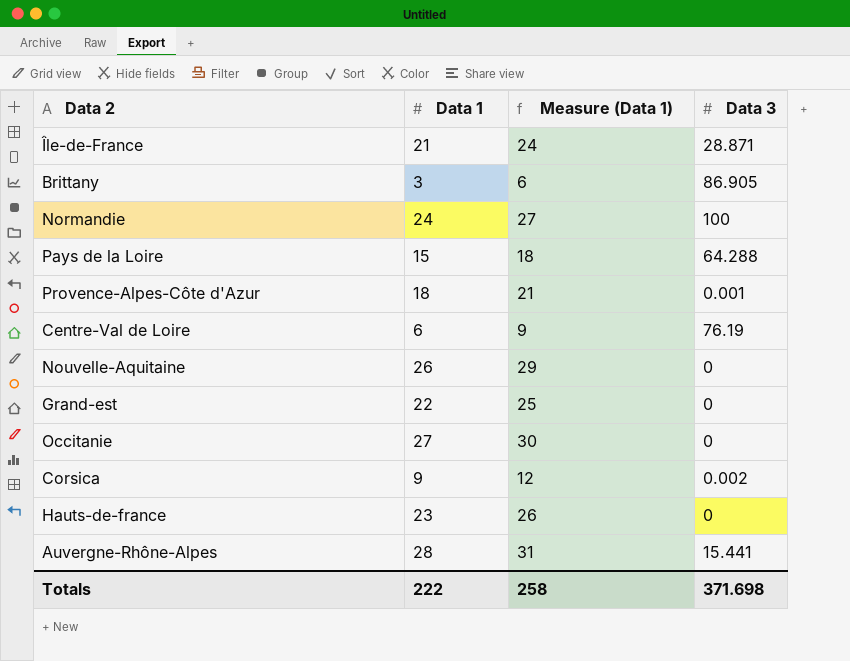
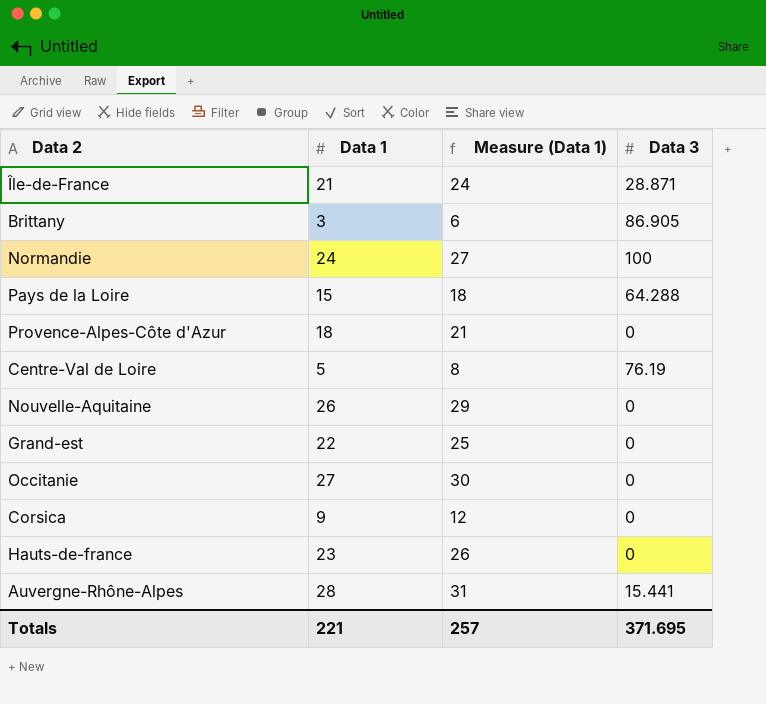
Provence-Alpes-Côte d'Azur | Data 3: 0.001 -> 0
Centre-Val de Loire | Data 1: 6 -> 5
Centre-Val de Loire | Measure (Data 1): 9 -> 8
Corsica | Data 3: 0.002 -> 0
Totals | Data 1: 222 -> 221
Totals | Measure (Data 1): 258 -> 257
Totals | Data 3: 371.698 -> 371.695

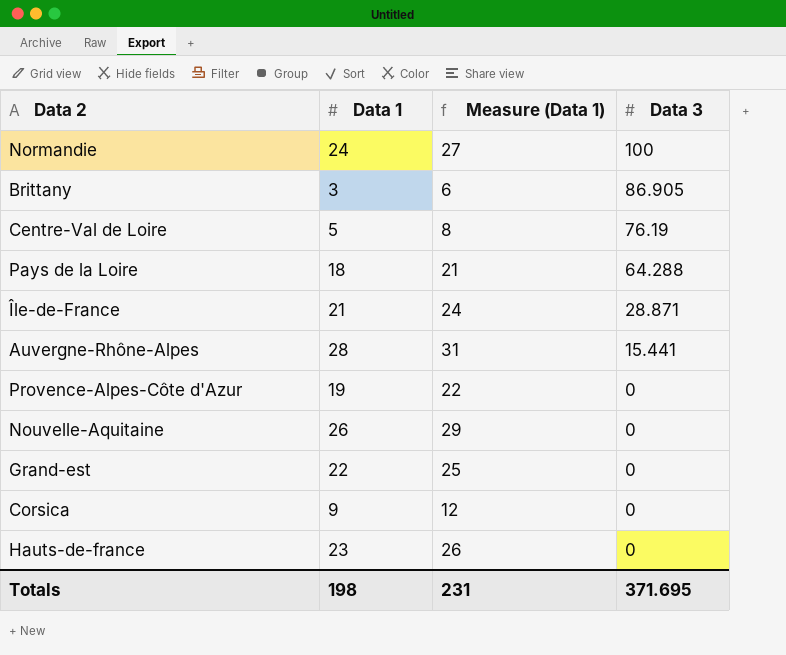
row order: none -> Data 3 descending
row Occitanie: 27 | 30 | 0 -> none
Pays de la Loire | Data 1: 15 -> 18
Pays de la Loire | Measure (Data 1): 18 -> 21
Provence-Alpes-Côte d'Azur | Data 1: 18 -> 19
Provence-Alpes-Côte d'Azur | Measure (Data 1): 21 -> 22
Totals | Data 1: 221 -> 198
Totals | Measure (Data 1): 257 -> 231

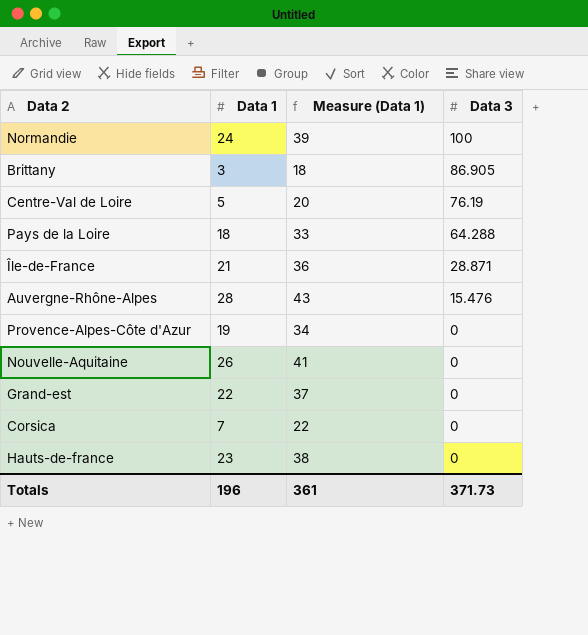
column Measure (Data 1) | formula: [Data 1] + 3 -> [Data 1] + 15
Auvergne-Rhône-Alpes | Data 3: 15.441 -> 15.476
Corsica | Data 1: 9 -> 7
Totals | Data 1: 198 -> 196
Totals | Measure (Data 1): 231 -> 361
Totals | Data 3: 371.695 -> 371.73

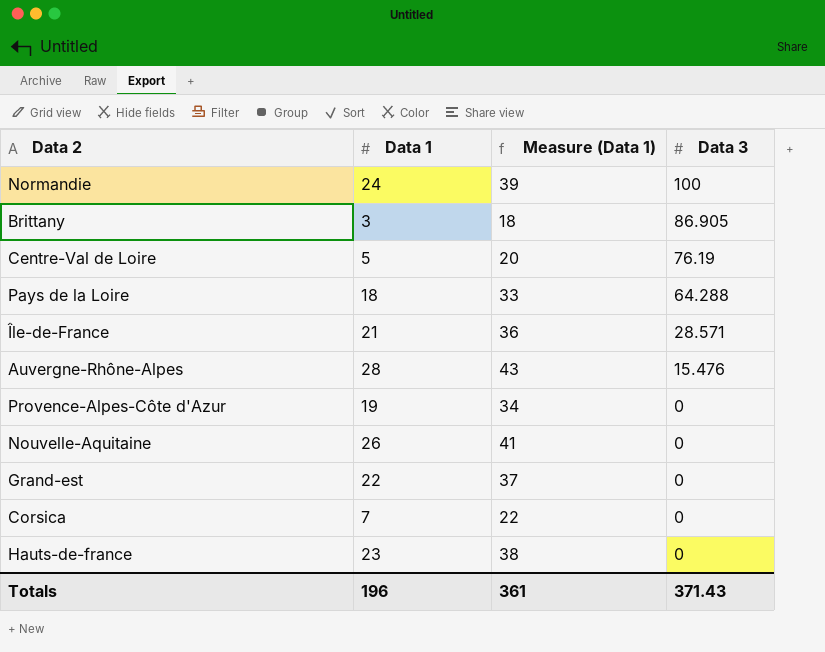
Île-de-France | Data 3: 28.871 -> 28.571
Totals | Data 3: 371.73 -> 371.43

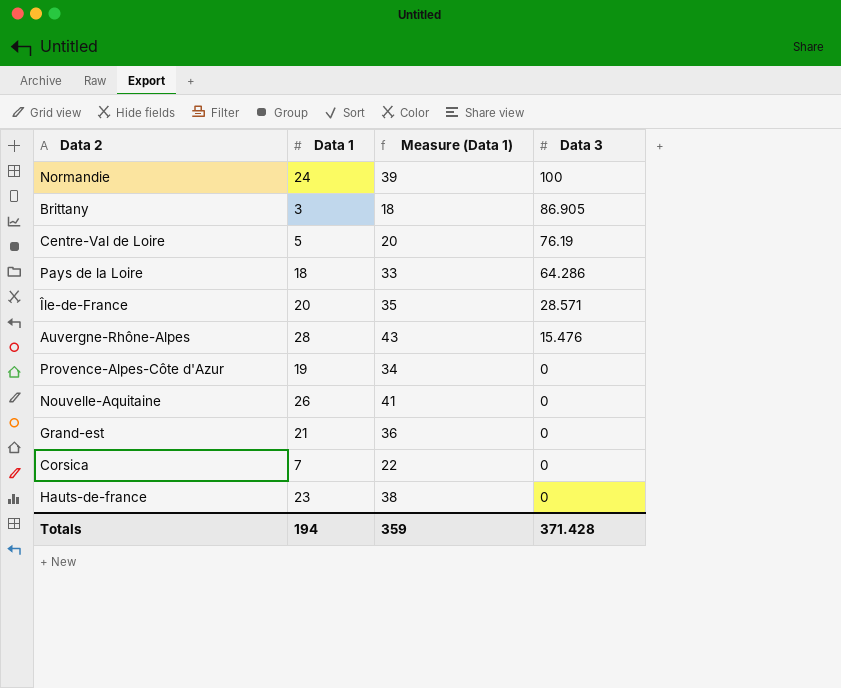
Pays de la Loire | Data 3: 64.288 -> 64.286
Île-de-France | Data 1: 21 -> 20
Île-de-France | Measure (Data 1): 36 -> 35
Grand-est | Data 1: 22 -> 21
Grand-est | Measure (Data 1): 37 -> 36
Totals | Data 1: 196 -> 194
Totals | Measure (Data 1): 361 -> 359
Totals | Data 3: 371.43 -> 371.428

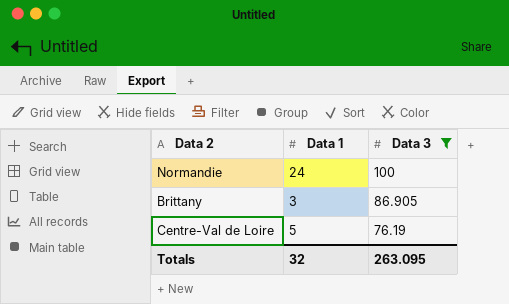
filter: none -> Data 3 >= 76.19
column Measure (Data 1) | formula: [Data 1] + 15 -> none
Totals | Data 1: 194 -> 32
Totals | Data 3: 371.428 -> 263.095

